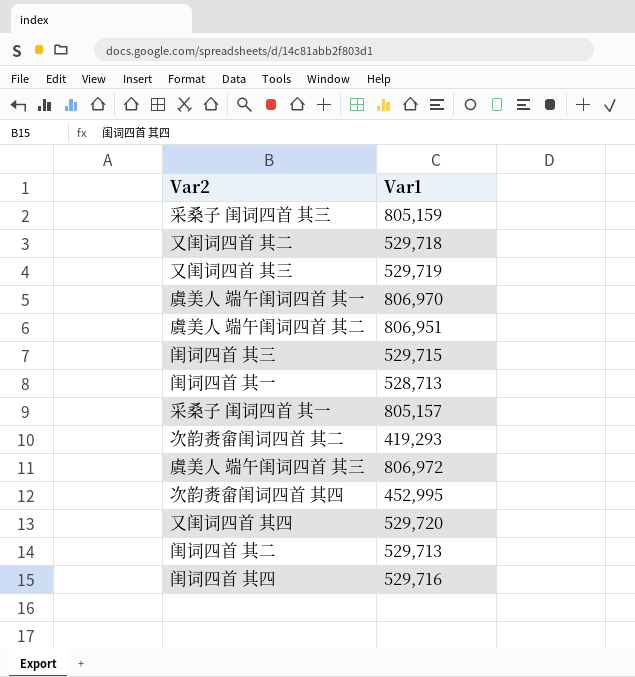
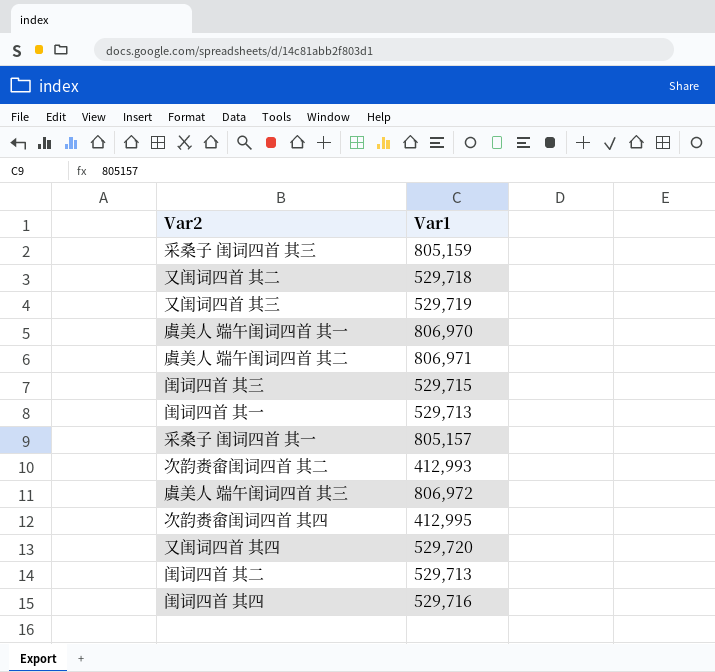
虞美人 端午闺词四首 其二 | Var1: 806,951 -> 806,971
闺词四首 其一 | Var1: 528,713 -> 529,713
次韵赉畲闺词四首 其二 | Var1: 419,293 -> 412,993
次韵赉畲闺词四首 其四 | Var1: 452,995 -> 412,995

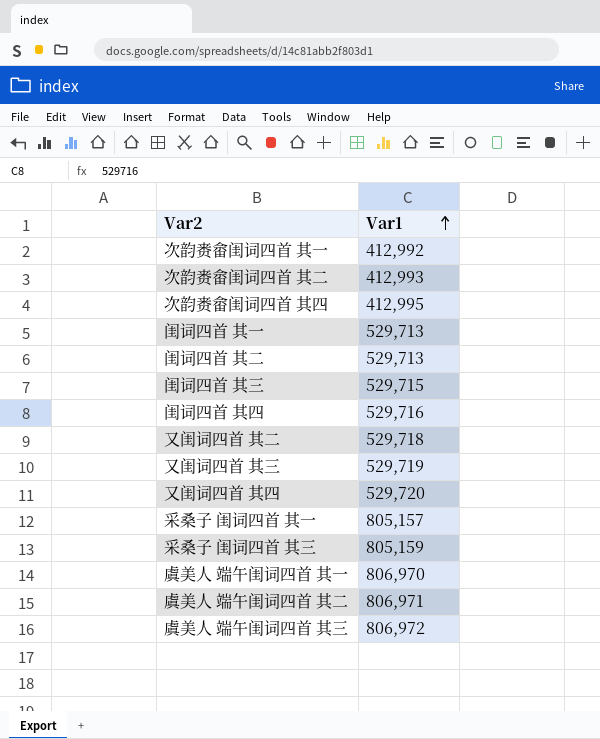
row order: none -> Var1 ascending
row 次韵赉畲闺词四首 其一: none -> 412,992

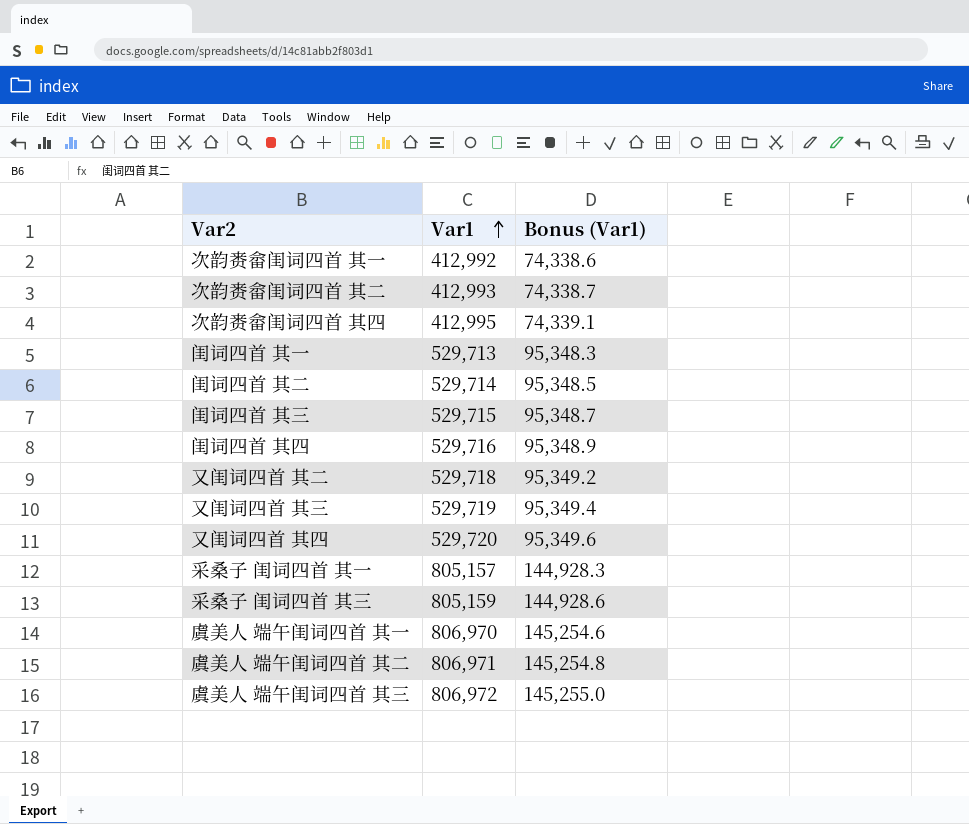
column Bonus (Var1) | formula: none -> [Var1] * 0.18
闺词四首 其二 | Var1: 529,713 -> 529,714

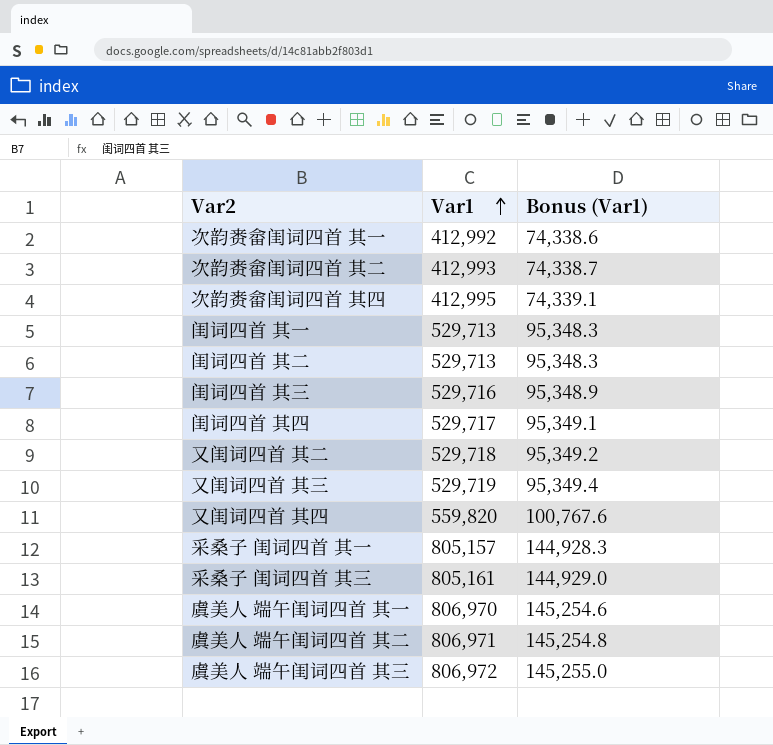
闺词四首 其二 | Var1: 529,714 -> 529,713
闺词四首 其二 | Bonus (Var1): 95,348.5 -> 95,348.3
闺词四首 其三 | Var1: 529,715 -> 529,716
闺词四首 其三 | Bonus (Var1): 95,348.7 -> 95,348.9
闺词四首 其四 | Var1: 529,716 -> 529,717
闺词四首 其四 | Bonus (Var1): 95,348.9 -> 95,349.1
又闺词四首 其四 | Var1: 529,720 -> 559,820
又闺词四首 其四 | Bonus (Var1): 95,349.6 -> 100,767.6
采桑子 闺词四首 其三 | Var1: 805,159 -> 805,161
采桑子 闺词四首 其三 | Bonus (Var1): 144,928.6 -> 144,929.0

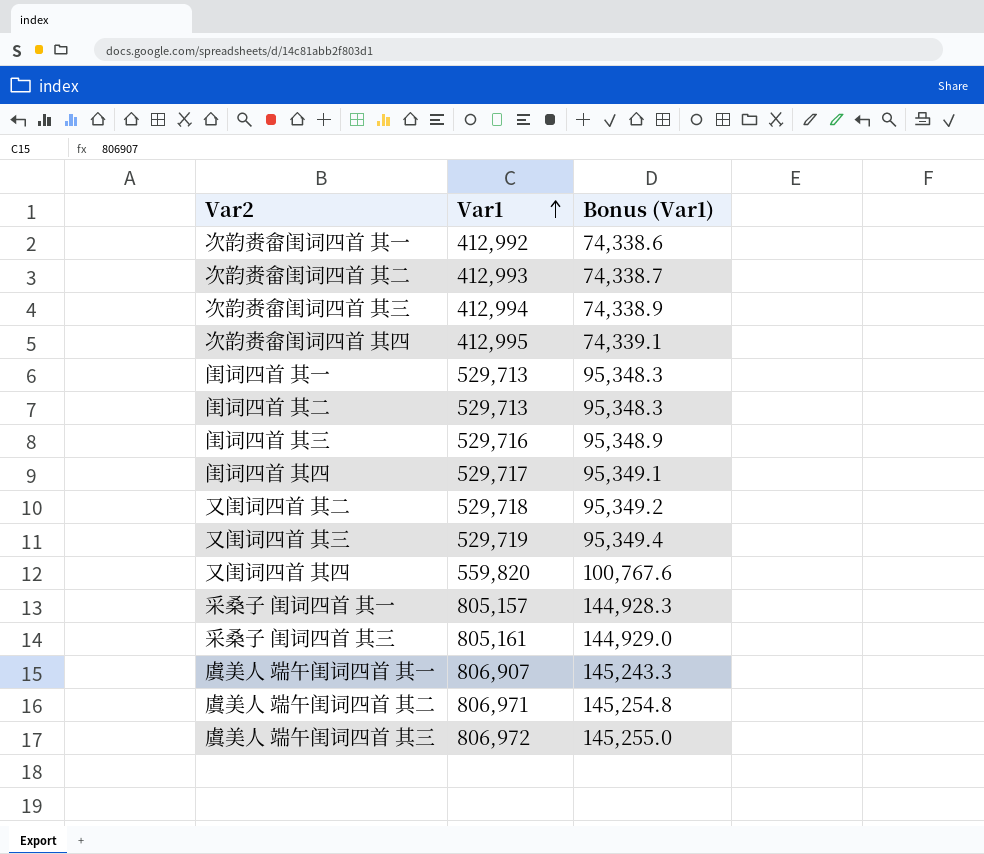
row 次韵赉畲闺词四首 其三: none -> 412,994 | 74,338.9
虞美人 端午闺词四首 其一 | Var1: 806,970 -> 806,907
虞美人 端午闺词四首 其一 | Bonus (Var1): 145,254.6 -> 145,243.3

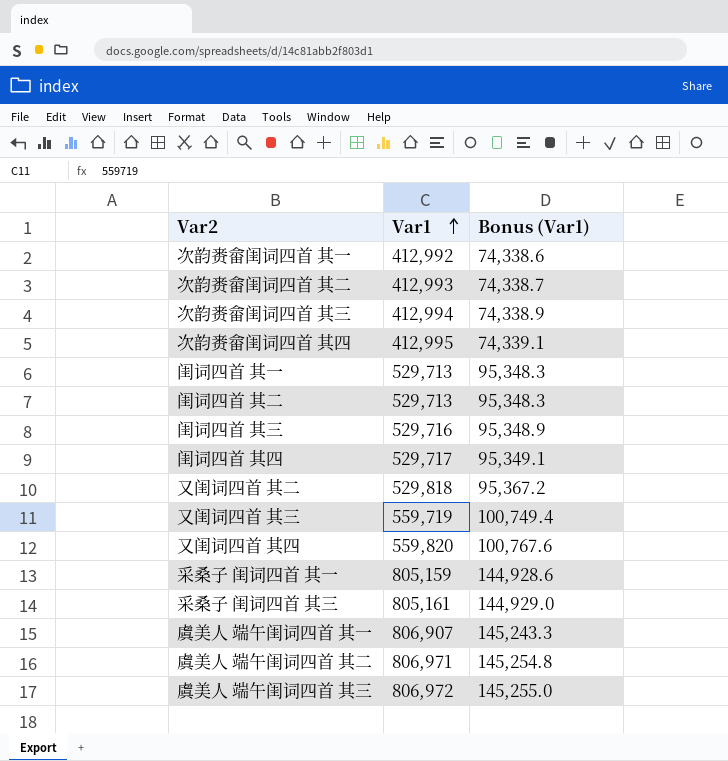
又闺词四首 其二 | Var1: 529,718 -> 529,818
又闺词四首 其二 | Bonus (Var1): 95,349.2 -> 95,367.2
又闺词四首 其三 | Var1: 529,719 -> 559,719
又闺词四首 其三 | Bonus (Var1): 95,349.4 -> 100,749.4
采桑子 闺词四首 其一 | Var1: 805,157 -> 805,159
采桑子 闺词四首 其一 | Bonus (Var1): 144,928.3 -> 144,928.6

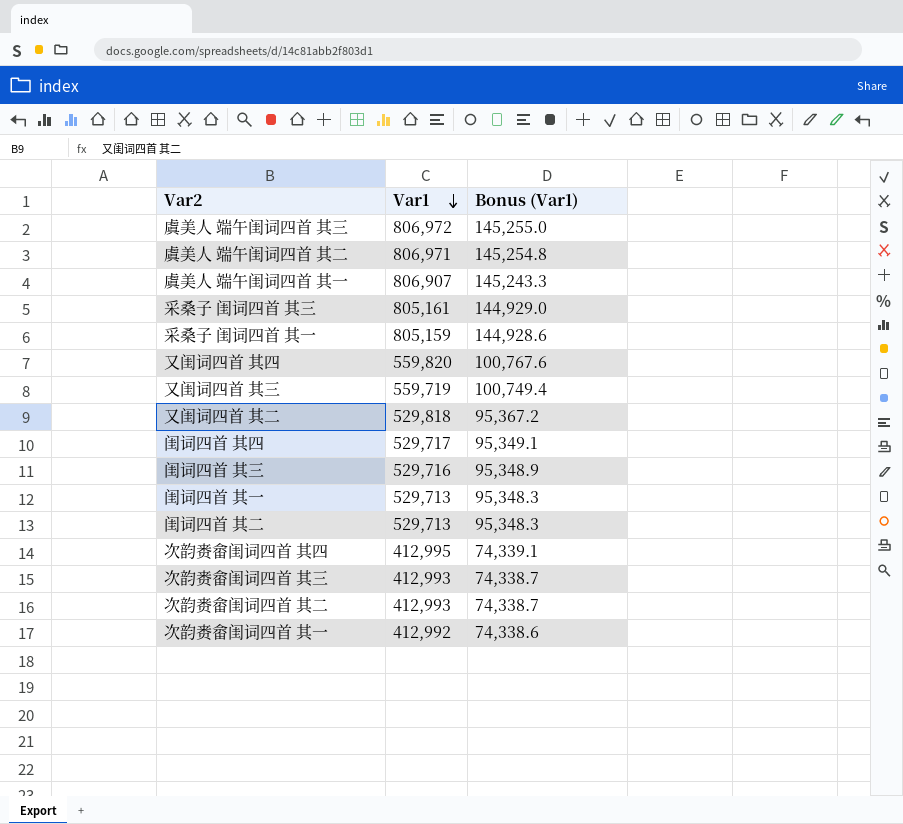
row order: Var1 ascending -> Var1 descending
次韵赉畲闺词四首 其三 | Var1: 412,994 -> 412,993
次韵赉畲闺词四首 其三 | Bonus (Var1): 74,338.9 -> 74,338.7

